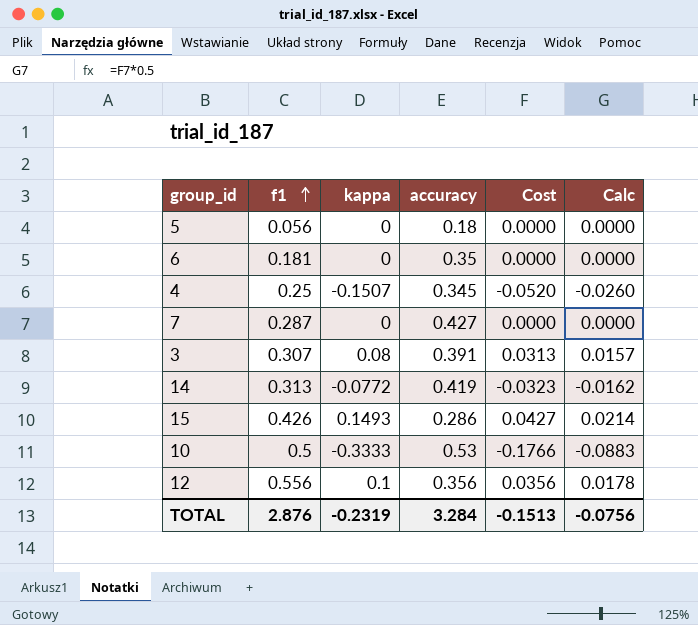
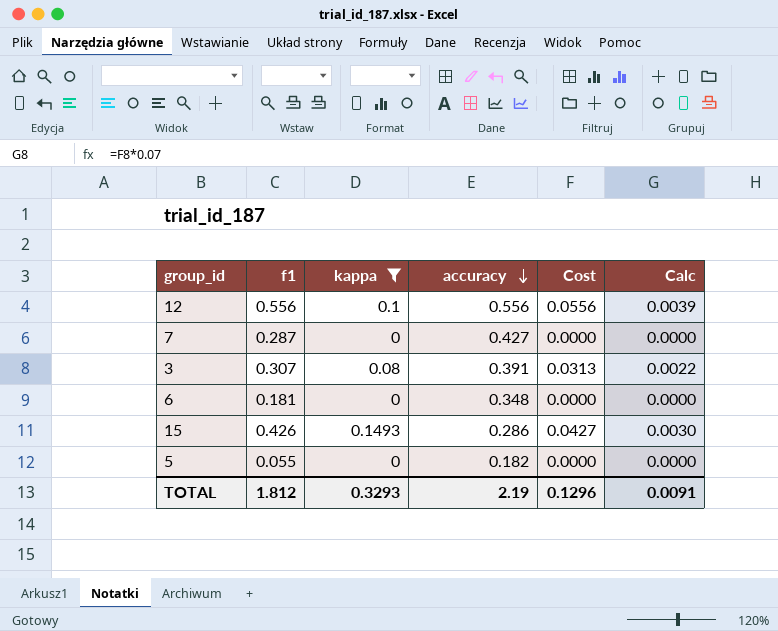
filter: none -> kappa >= 0
row order: f1 ascending -> accuracy descending
column Calc | formula: [Cost] * 0.5 -> [Cost] * 0.07
12 | accuracy: 0.356 -> 0.556
12 | Cost: 0.0356 -> 0.0556
6 | accuracy: 0.35 -> 0.348
5 | f1: 0.056 -> 0.055
5 | accuracy: 0.18 -> 0.182
TOTAL | f1: 2.876 -> 1.812
TOTAL | kappa: -0.2319 -> 0.3293
TOTAL | accuracy: 3.284 -> 2.19
TOTAL | Cost: -0.1513 -> 0.1296
TOTAL | Calc: -0.0756 -> 0.0091

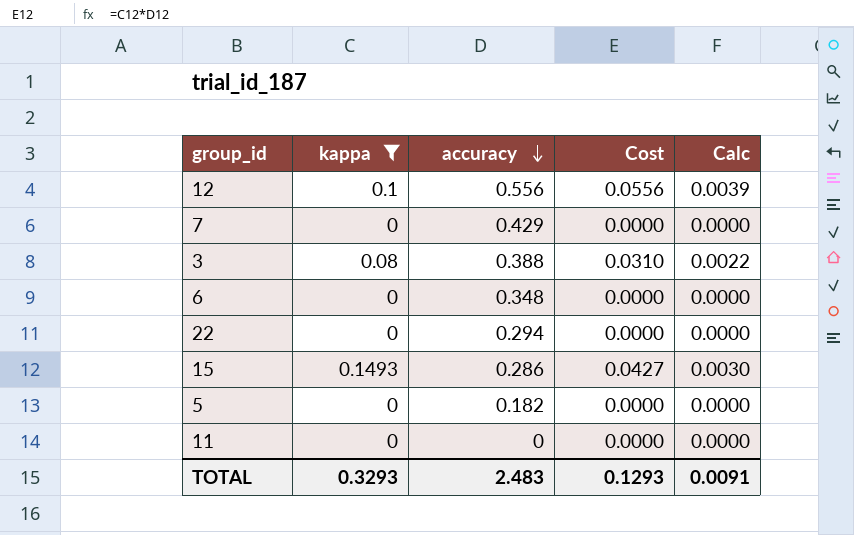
column f1 | position: 2 -> none
7 | accuracy: 0.427 -> 0.429
3 | accuracy: 0.391 -> 0.388
3 | Cost: 0.0313 -> 0.0310
row 22: none -> 0 | 0.294 | 0.0000 | 0.0000
row 11: none -> 0 | 0 | 0.0000 | 0.0000
TOTAL | accuracy: 2.19 -> 2.483
TOTAL | Cost: 0.1296 -> 0.1293

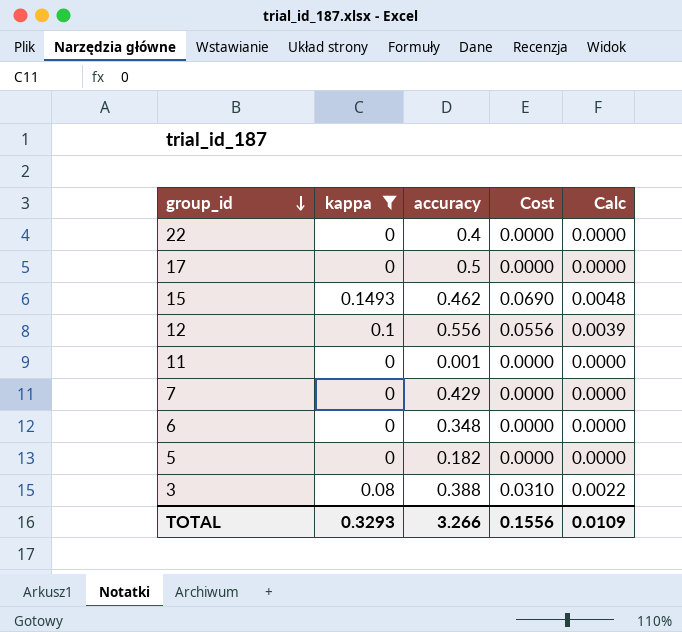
row order: accuracy descending -> group_id descending
22 | accuracy: 0.294 -> 0.4
row 17: none -> 0 | 0.5 | 0.0000 | 0.0000
15 | accuracy: 0.286 -> 0.462
15 | Cost: 0.0427 -> 0.0690
15 | Calc: 0.0030 -> 0.0048
11 | accuracy: 0 -> 0.001
TOTAL | accuracy: 2.483 -> 3.266
TOTAL | Cost: 0.1293 -> 0.1556
TOTAL | Calc: 0.0091 -> 0.0109

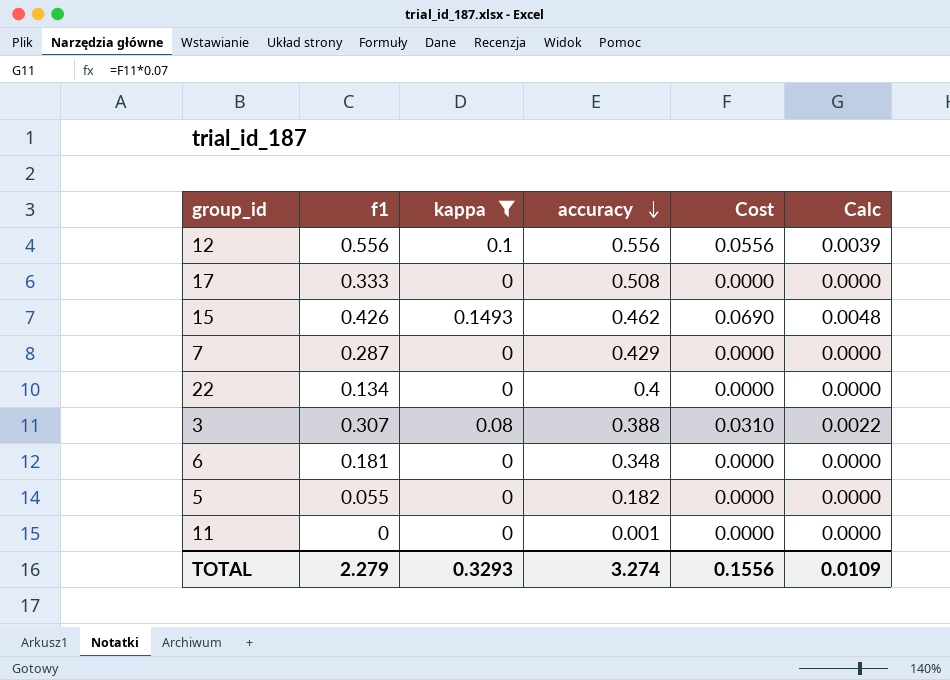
row order: group_id descending -> accuracy descending
column f1 | position: none -> 2
17 | accuracy: 0.5 -> 0.508
TOTAL | accuracy: 3.266 -> 3.274

